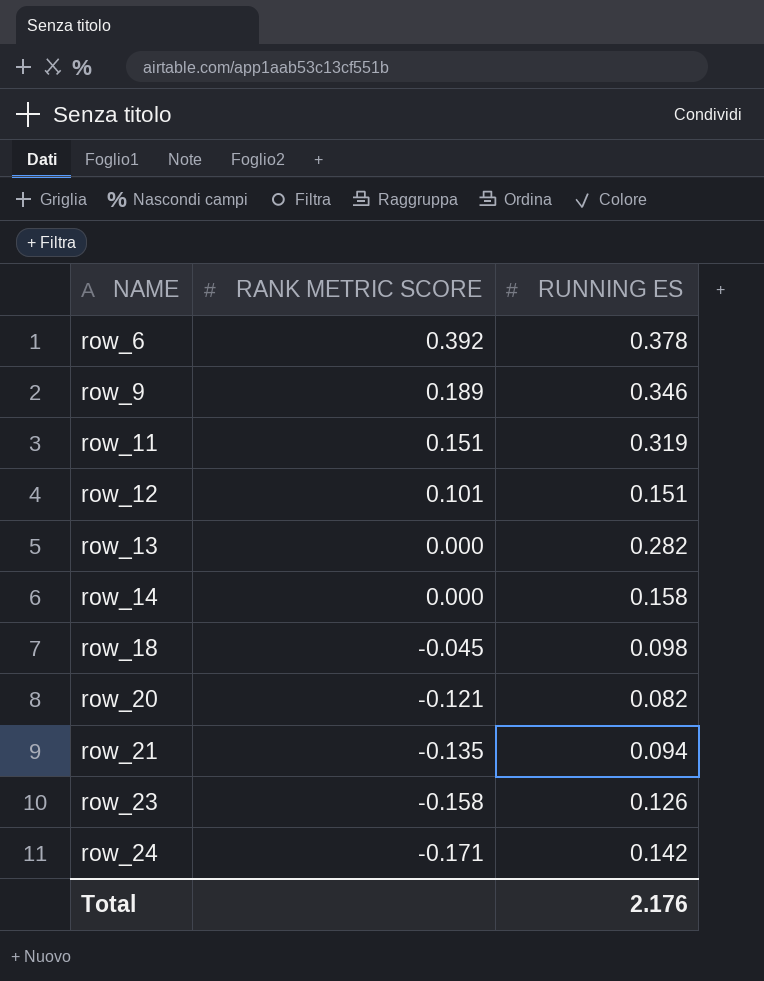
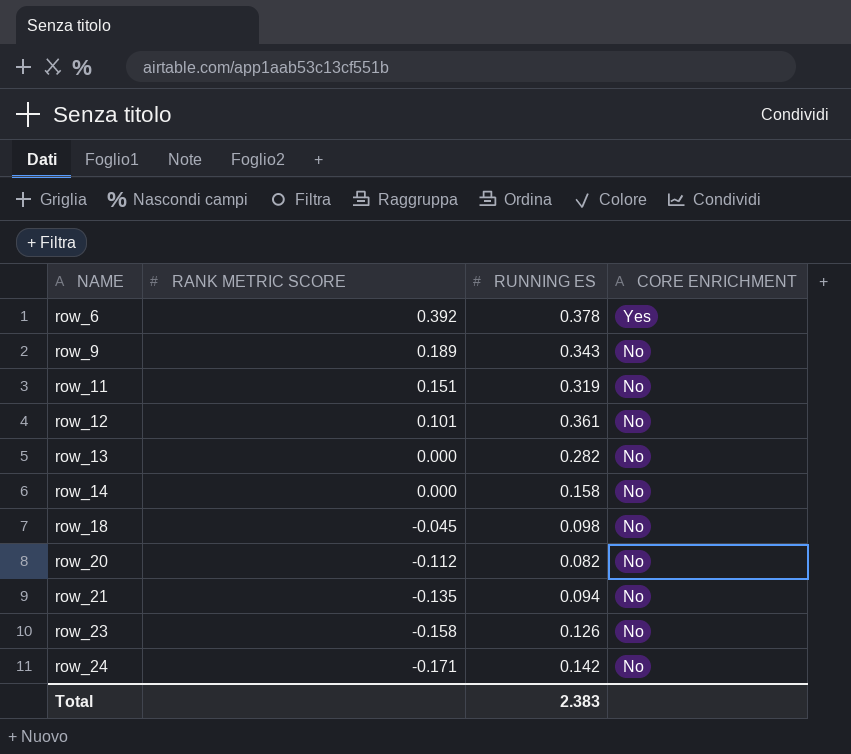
column CORE ENRICHMENT | position: none -> 4
row_9 | RUNNING ES: 0.346 -> 0.343
row_12 | RUNNING ES: 0.151 -> 0.361
row_20 | RANK METRIC SCORE: -0.121 -> -0.112
Total | RUNNING ES: 2.176 -> 2.383

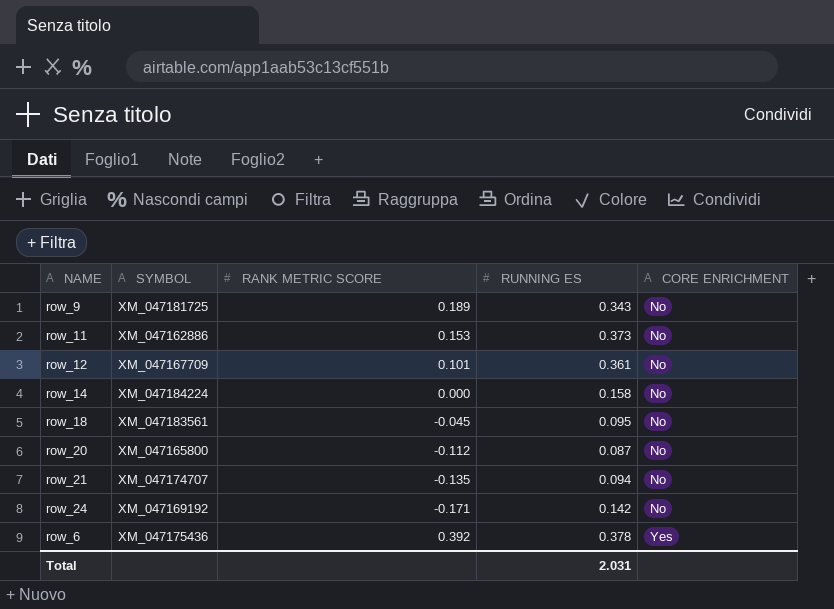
row order: NAME ascending -> CORE ENRICHMENT ascending
column SYMBOL | position: none -> 2
row row_13: 0.000 | 0.282 | No -> none
row row_23: -0.158 | 0.126 | No -> none
row_11 | RANK METRIC SCORE: 0.151 -> 0.153
row_11 | RUNNING ES: 0.319 -> 0.373
row_18 | RUNNING ES: 0.098 -> 0.095
row_20 | RUNNING ES: 0.082 -> 0.087
Total | RUNNING ES: 2.383 -> 2.031

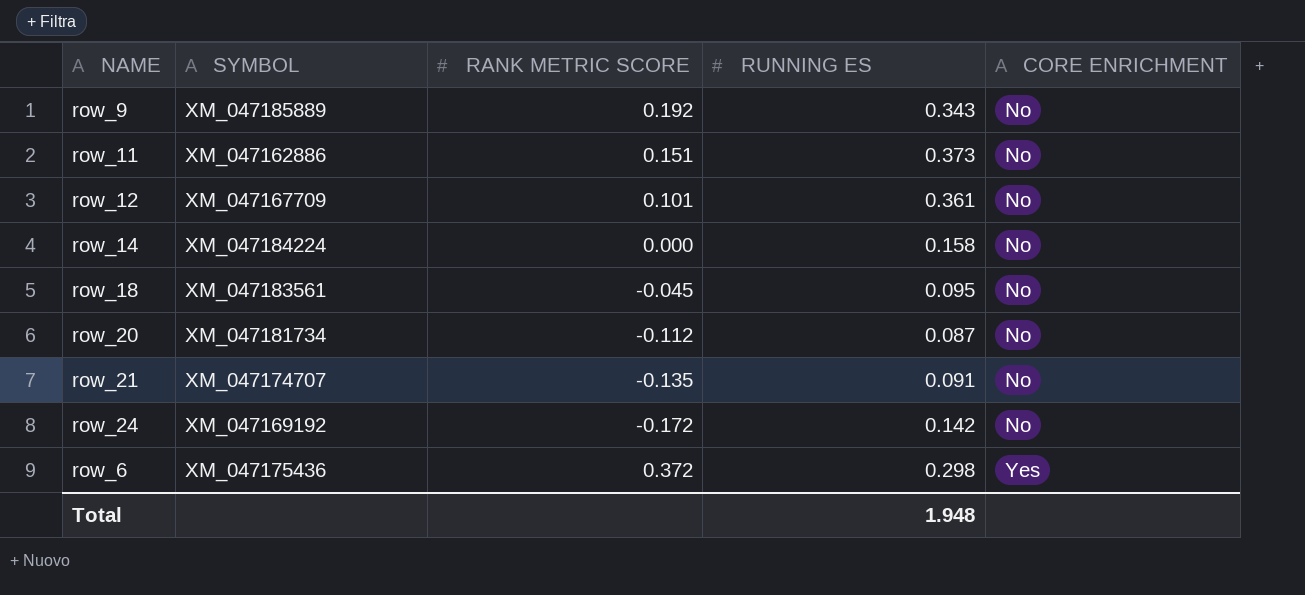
row_9 | SYMBOL: XM_047181725 -> XM_047185889
row_9 | RANK METRIC SCORE: 0.189 -> 0.192
row_11 | RANK METRIC SCORE: 0.153 -> 0.151
row_20 | SYMBOL: XM_047165800 -> XM_047181734
row_21 | RUNNING ES: 0.094 -> 0.091
row_24 | RANK METRIC SCORE: -0.171 -> -0.172
row_6 | RANK METRIC SCORE: 0.392 -> 0.372
row_6 | RUNNING ES: 0.378 -> 0.298
Total | RUNNING ES: 2.031 -> 1.948

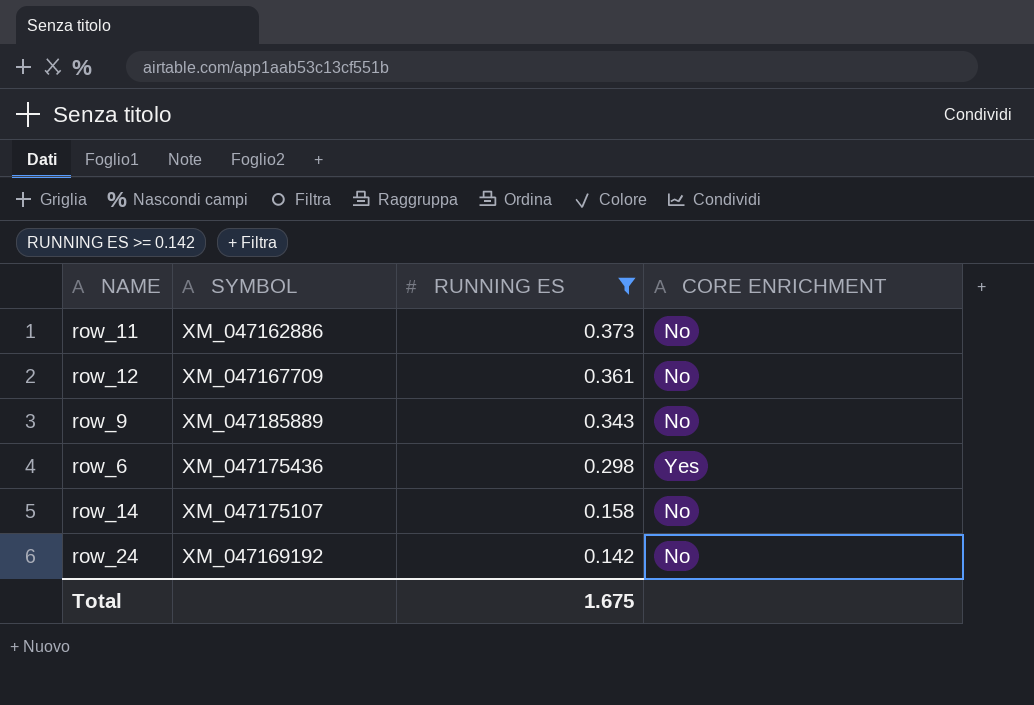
filter: none -> RUNNING ES >= 0.142
row order: CORE ENRICHMENT ascending -> RUNNING ES descending
column RANK METRIC SCORE | position: 3 -> none
row_14 | SYMBOL: XM_047184224 -> XM_047175107
Total | RUNNING ES: 1.948 -> 1.675

